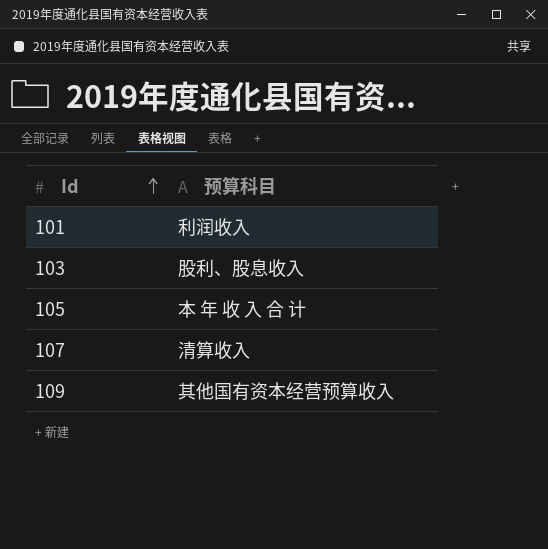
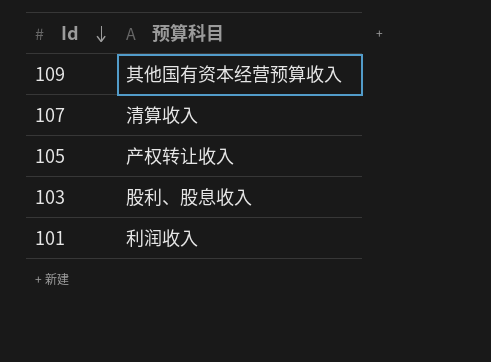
row order: Id ascending -> Id descending
105 | 预算科目: 本 年 收 入 合 计 -> 产权转让收入

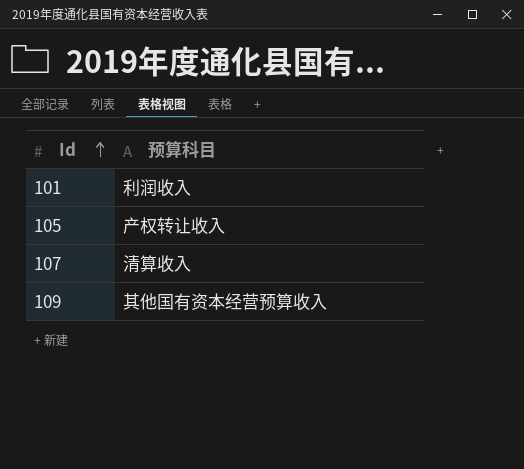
row order: Id descending -> Id ascending
row 103: 股利、股息收入 -> none

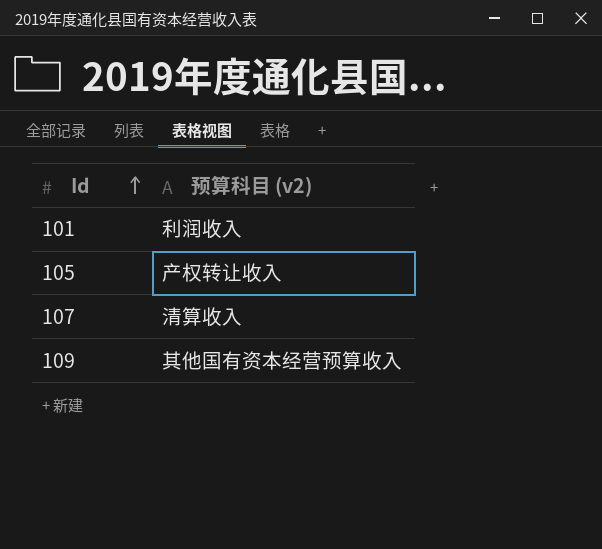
column name: 预算科目 -> 预算科目 (v2)

